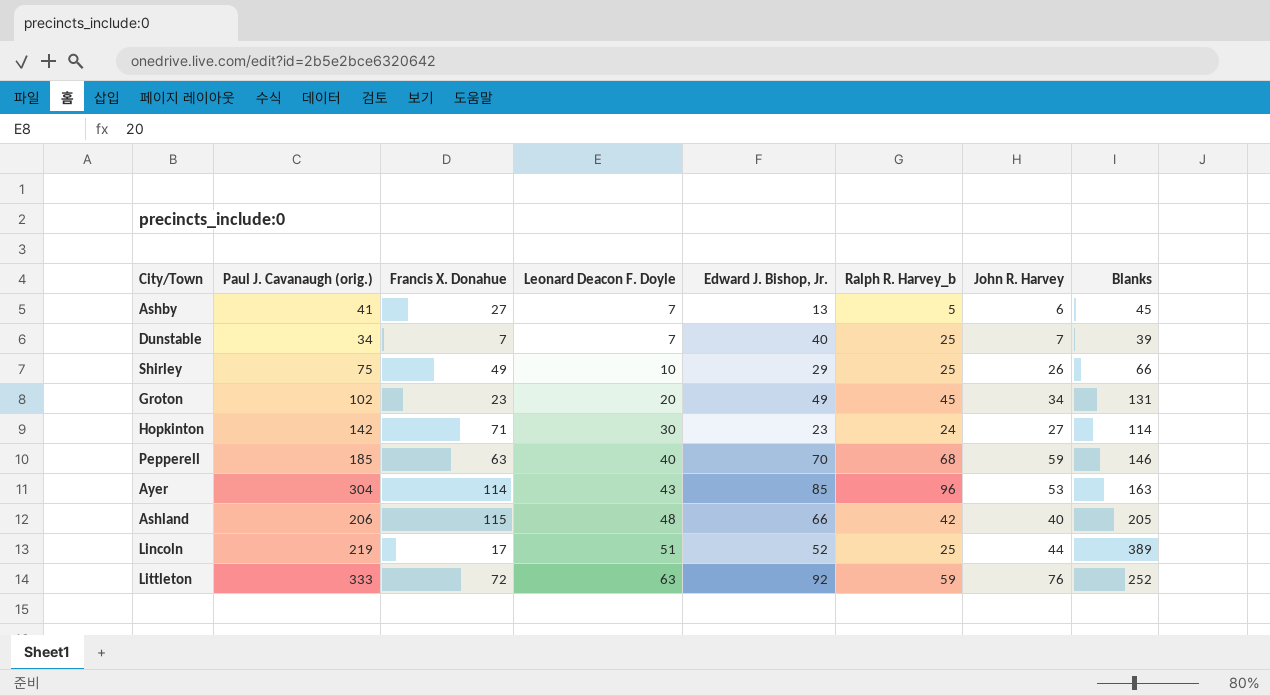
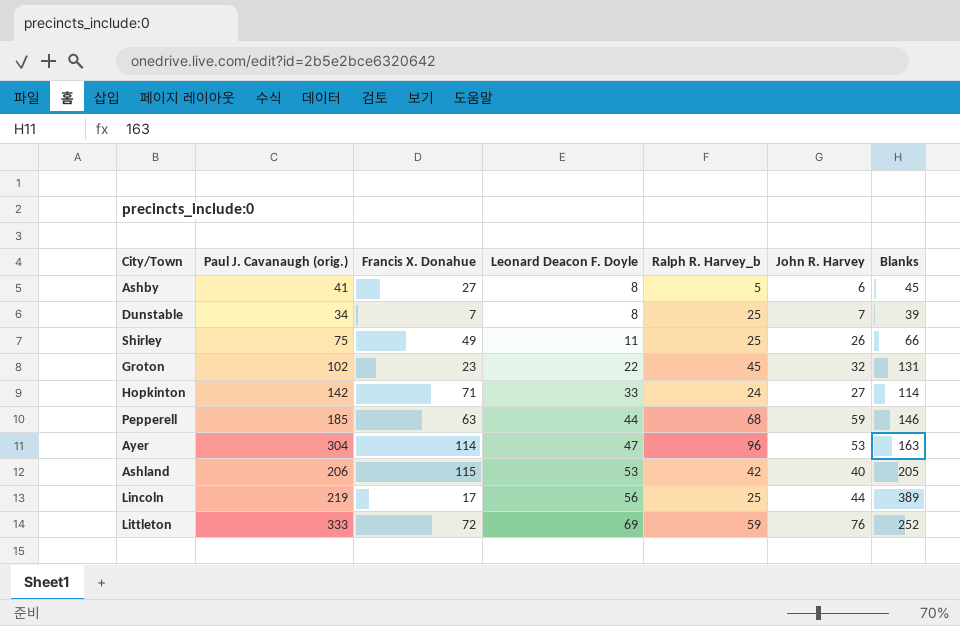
column Edward J. Bishop, Jr. | position: 5 -> none
Ashby | Leonard Deacon F. Doyle: 7 -> 8
Dunstable | Leonard Deacon F. Doyle: 7 -> 8
Shirley | Leonard Deacon F. Doyle: 10 -> 11
Groton | Leonard Deacon F. Doyle: 20 -> 22
Groton | John R. Harvey: 34 -> 32
Hopkinton | Leonard Deacon F. Doyle: 30 -> 33
Pepperell | Leonard Deacon F. Doyle: 40 -> 44
Ayer | Leonard Deacon F. Doyle: 43 -> 47
Ashland | Leonard Deacon F. Doyle: 48 -> 53
Lincoln | Leonard Deacon F. Doyle: 51 -> 56
Littleton | Leonard Deacon F. Doyle: 63 -> 69

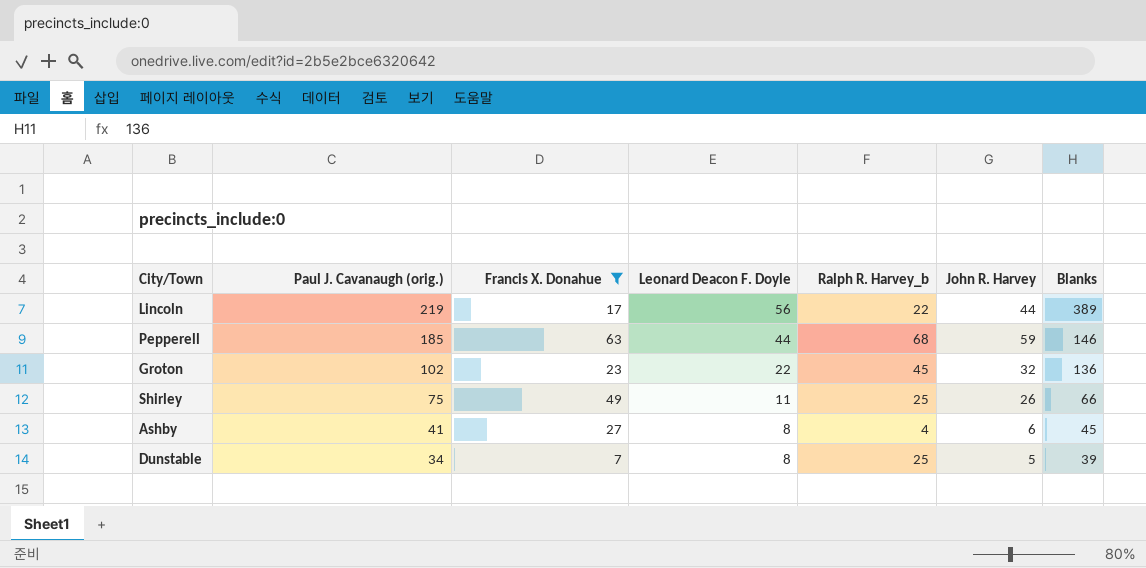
filter: none -> Francis X. Donahue <= 63
row order: Leonard Deacon F. Doyle ascending -> Paul J. Cavanaugh (orig.) descending
Lincoln | Ralph R. Harvey_b: 25 -> 22
Groton | Blanks: 131 -> 136
Ashby | Ralph R. Harvey_b: 5 -> 4
Dunstable | John R. Harvey: 7 -> 5

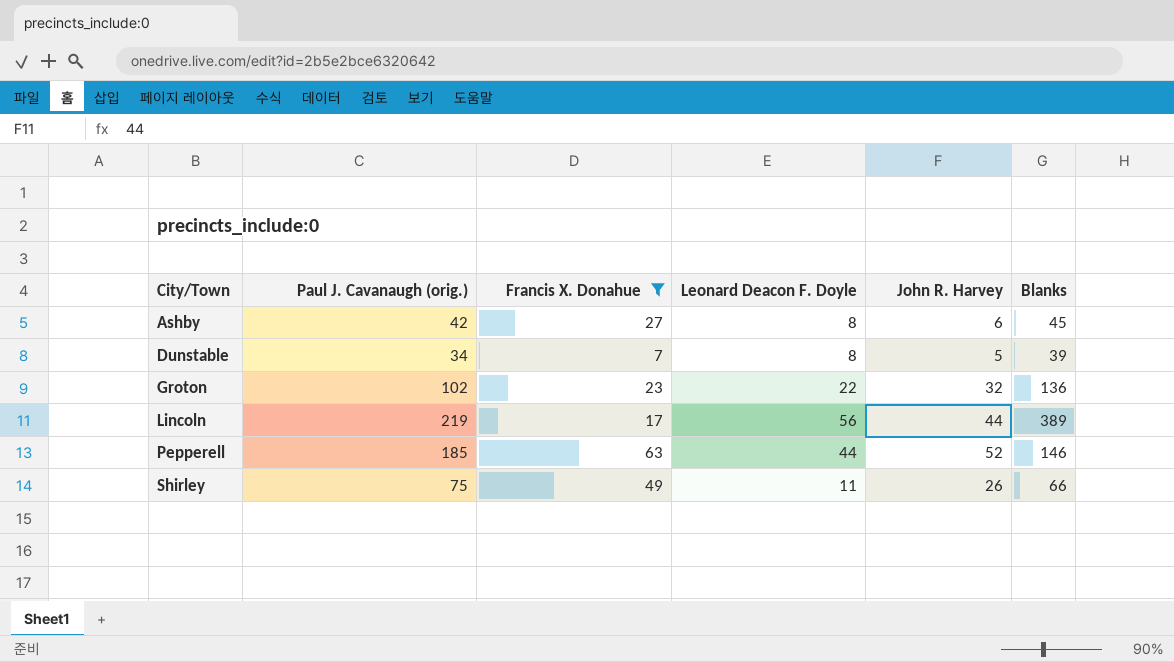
row order: Paul J. Cavanaugh (orig.) descending -> City/Town ascending
column Ralph R. Harvey_b | position: 5 -> none
Ashby | Paul J. Cavanaugh (orig.): 41 -> 42
Pepperell | John R. Harvey: 59 -> 52

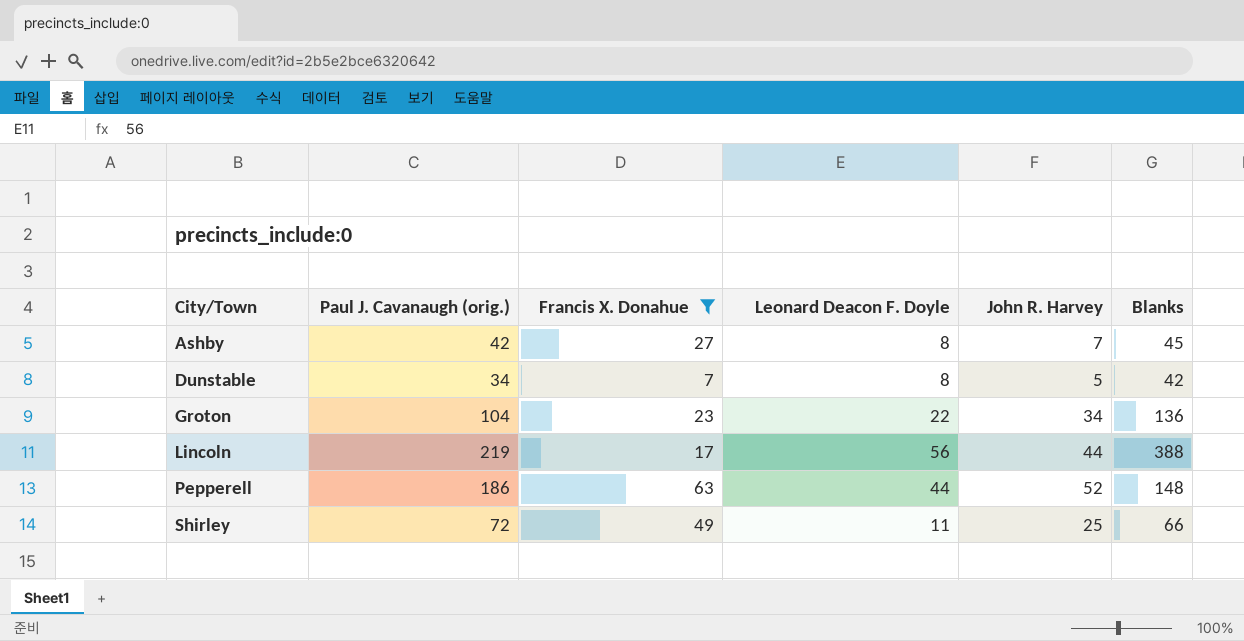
Ashby | John R. Harvey: 6 -> 7
Dunstable | Blanks: 39 -> 42
Groton | Paul J. Cavanaugh (orig.): 102 -> 104
Groton | John R. Harvey: 32 -> 34
Lincoln | Blanks: 389 -> 388
Pepperell | Paul J. Cavanaugh (orig.): 185 -> 186
Pepperell | Blanks: 146 -> 148
Shirley | Paul J. Cavanaugh (orig.): 75 -> 72
Shirley | John R. Harvey: 26 -> 25

